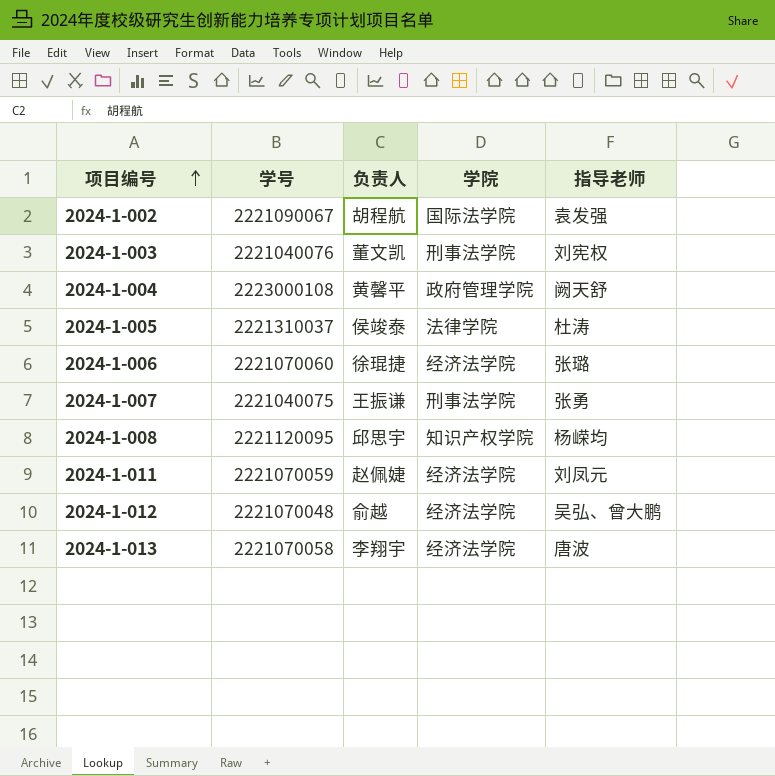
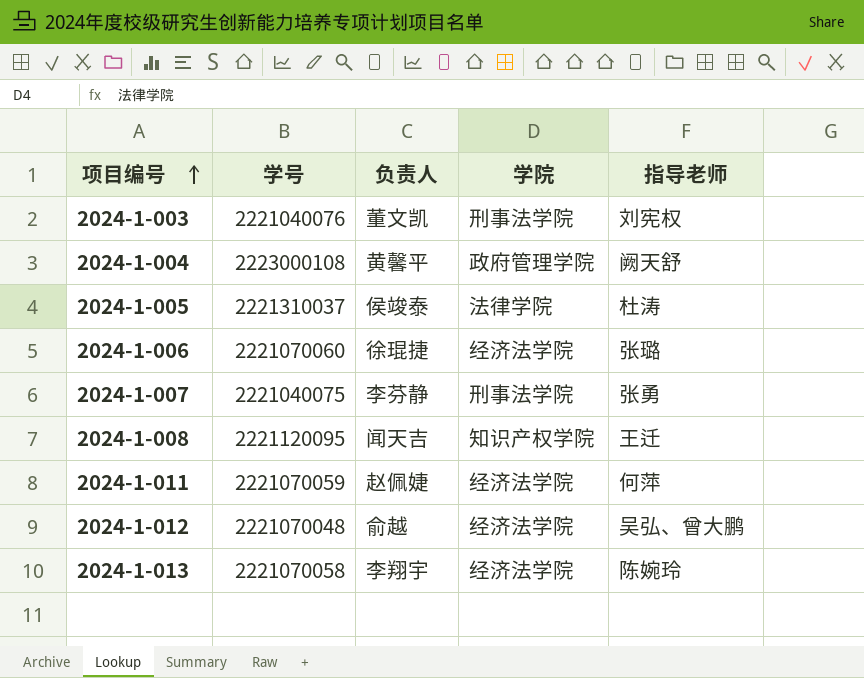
row 2024-1-002: 2221090067 | 胡程航 | 国际法学院 | 袁发强 -> none
2024-1-007 | 负责人: 王振谦 -> 李芬静
2024-1-008 | 负责人: 邱思宇 -> 闻天吉
2024-1-008 | 指导老师: 杨嵘均 -> 王迁
2024-1-011 | 指导老师: 刘凤元 -> 何萍
2024-1-013 | 指导老师: 唐波 -> 陈婉玲

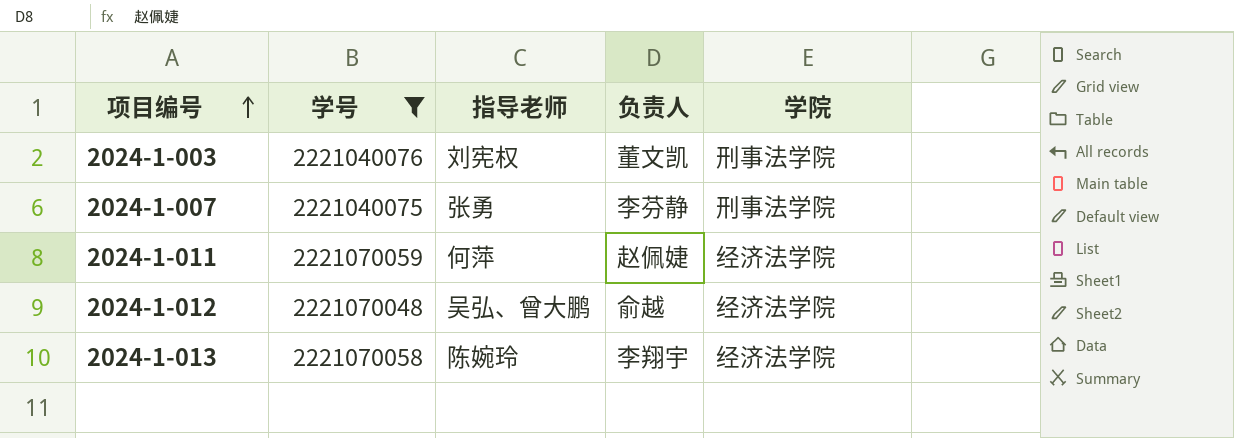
filter: none -> 学号 <= 2221070059
column 指导老师 | position: 5 -> 3

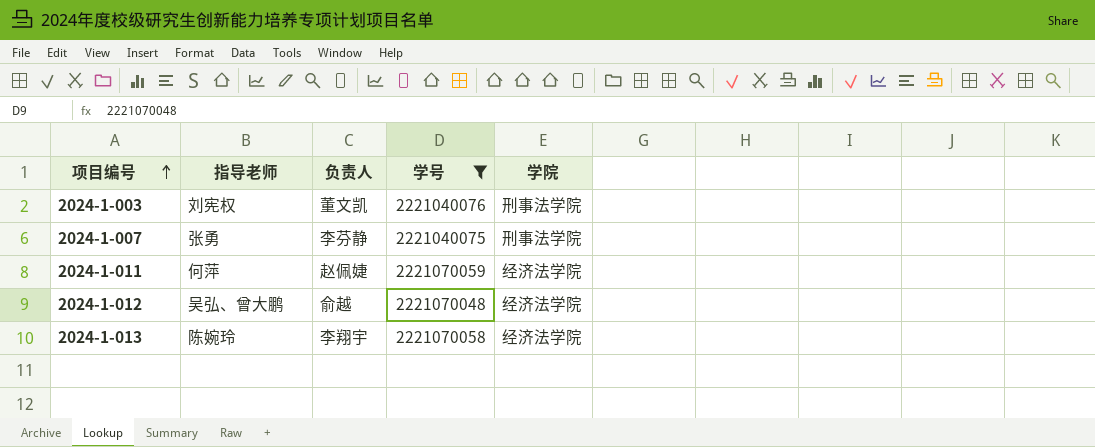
column 学号 | position: 2 -> 4

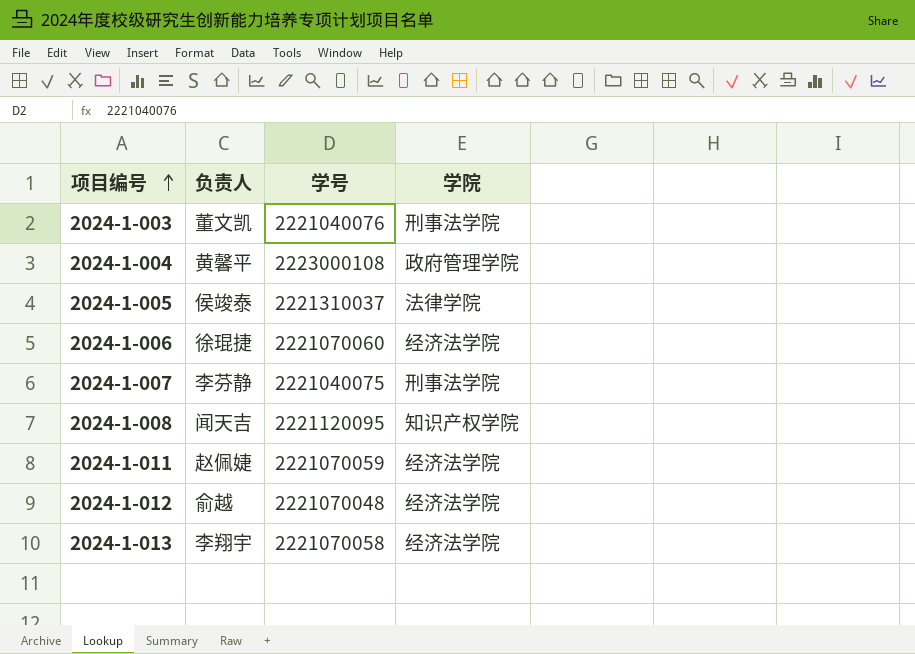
filter: 学号 <= 2221070059 -> none
column 指导老师 | position: 2 -> none

